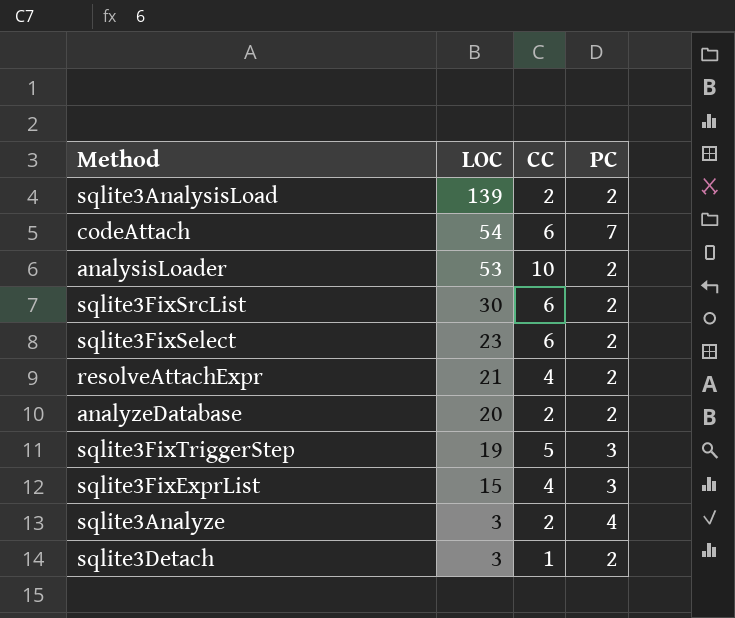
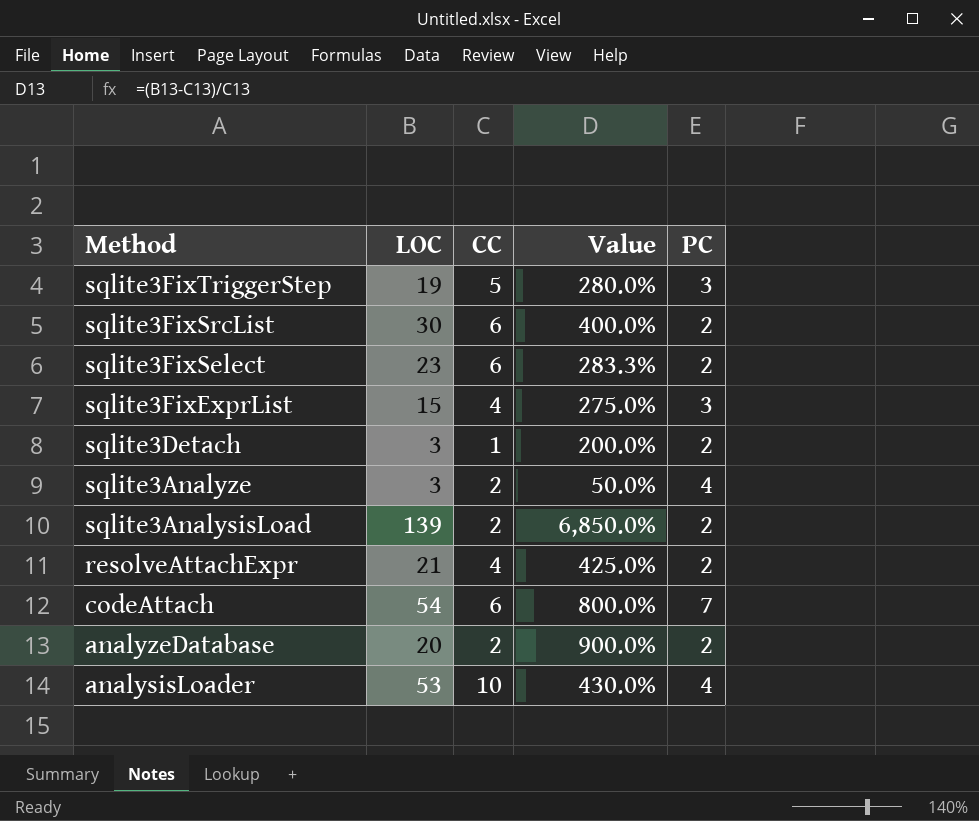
row order: LOC descending -> Method descending
column Value | formula: none -> ([LOC] - [CC]) / [CC]
analysisLoader | PC: 2 -> 4

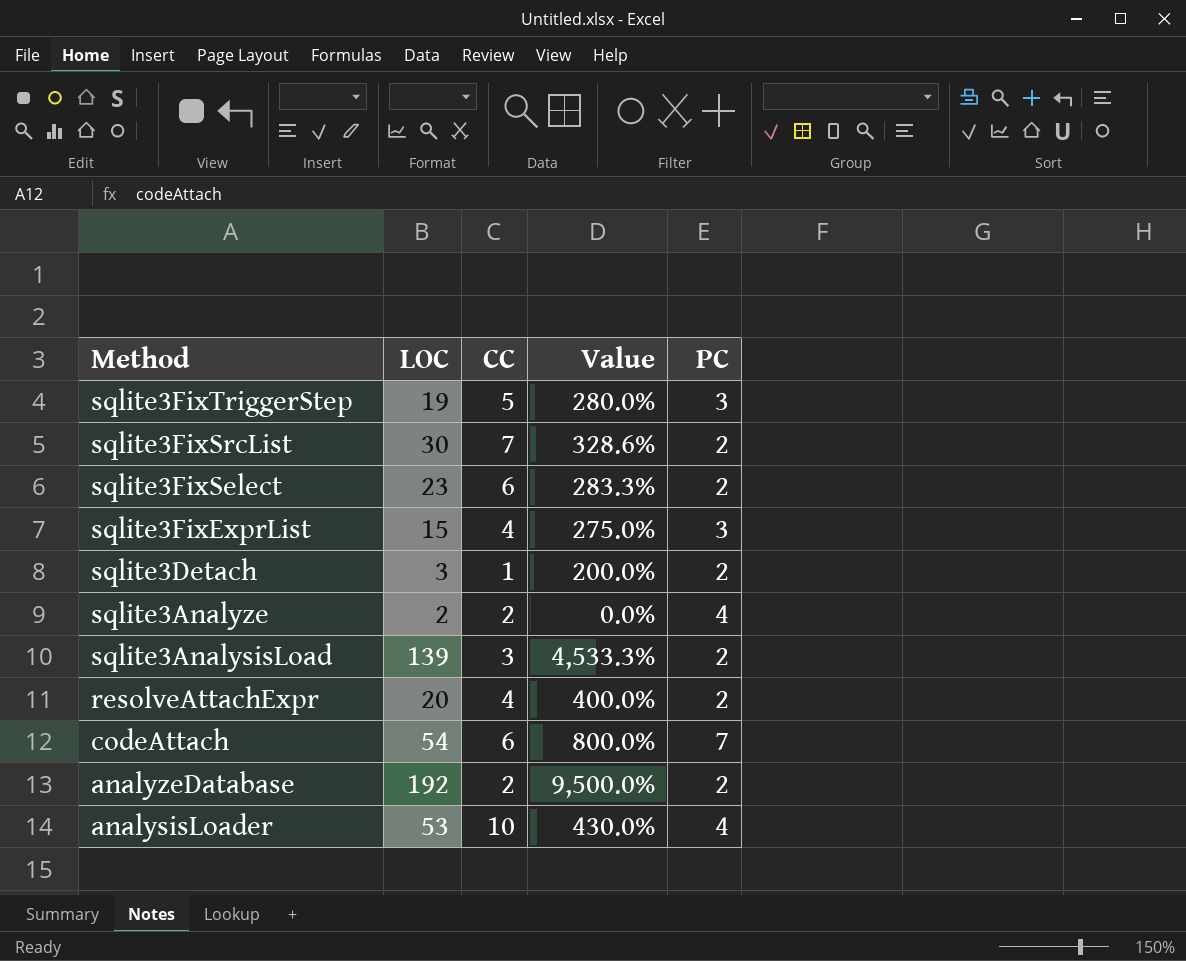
sqlite3FixSrcList | CC: 6 -> 7
sqlite3FixSrcList | Value: 400.0% -> 328.6%
sqlite3Analyze | LOC: 3 -> 2
sqlite3Analyze | Value: 50.0% -> 0.0%
sqlite3AnalysisLoad | CC: 2 -> 3
sqlite3AnalysisLoad | Value: 6,850.0% -> 4,533.3%
resolveAttachExpr | LOC: 21 -> 20
resolveAttachExpr | Value: 425.0% -> 400.0%
analyzeDatabase | LOC: 20 -> 192
analyzeDatabase | Value: 900.0% -> 9,500.0%

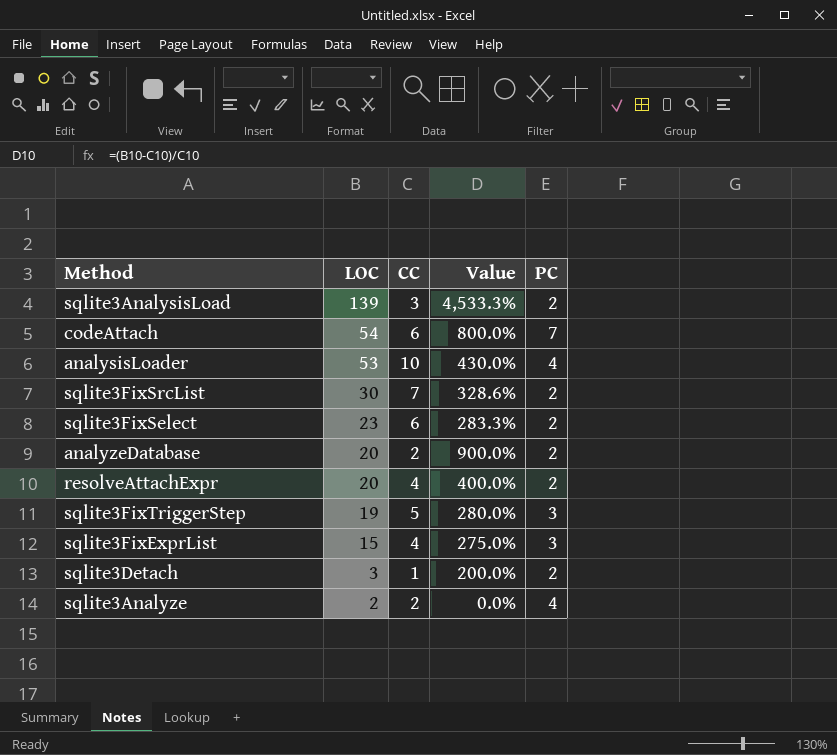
row order: Method descending -> LOC descending
analyzeDatabase | LOC: 192 -> 20
analyzeDatabase | Value: 9,500.0% -> 900.0%

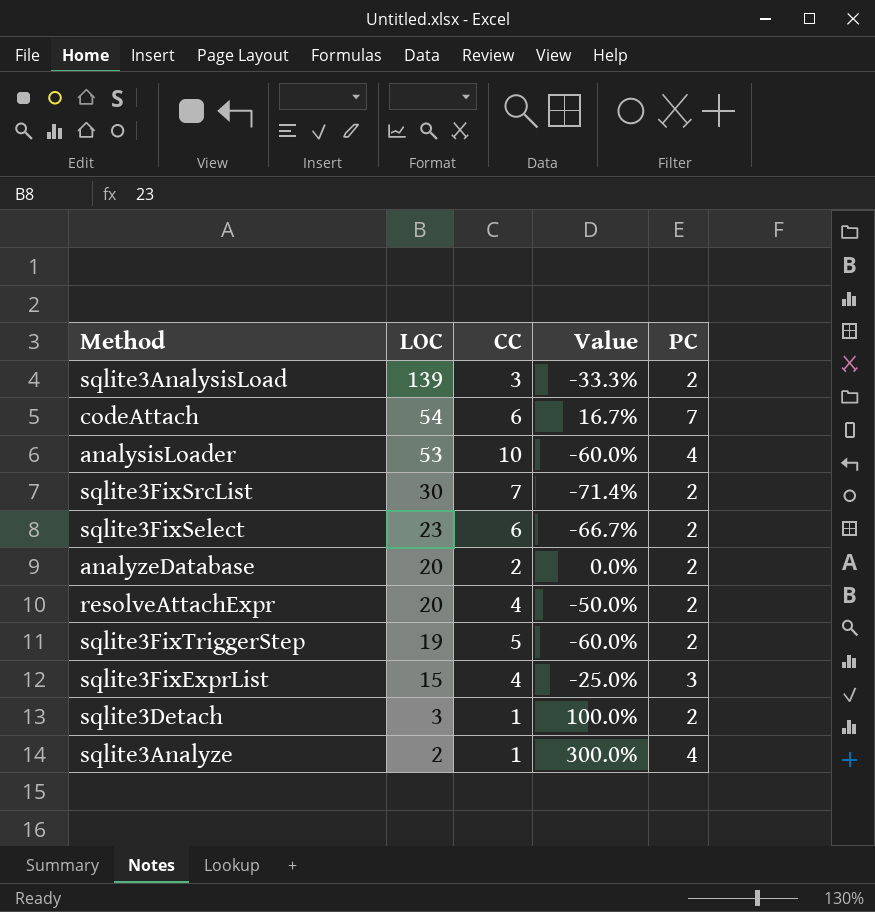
column Value | formula: ([LOC] - [CC]) / [CC] -> ([PC] - [CC]) / [CC]
sqlite3FixTriggerStep | PC: 3 -> 2
sqlite3Analyze | CC: 2 -> 1

